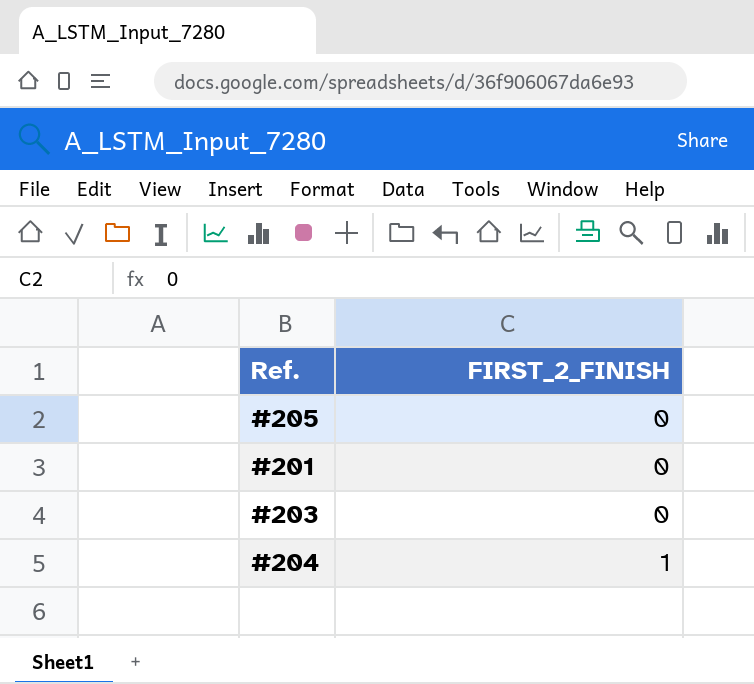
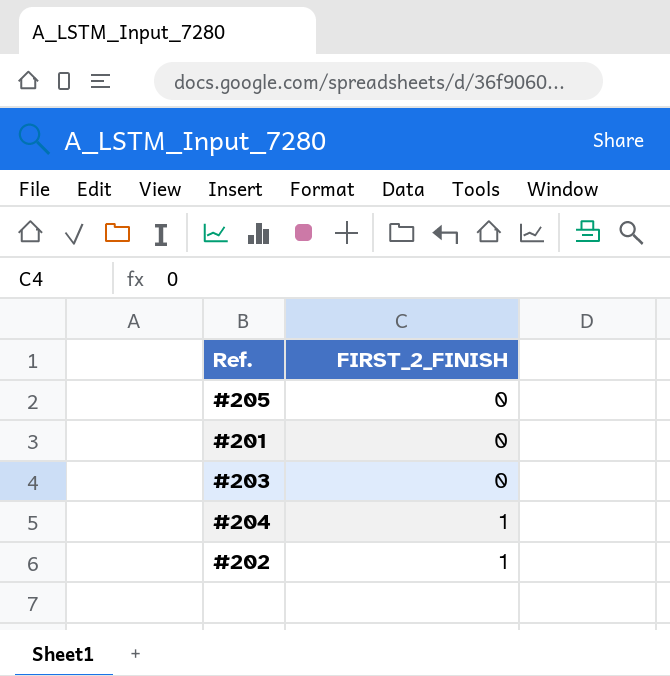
row #202: none -> 1

